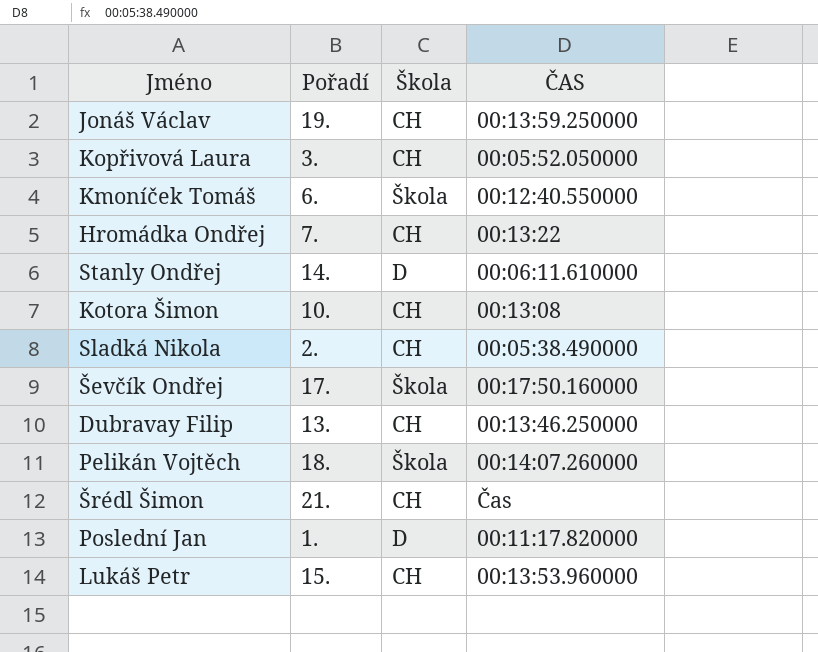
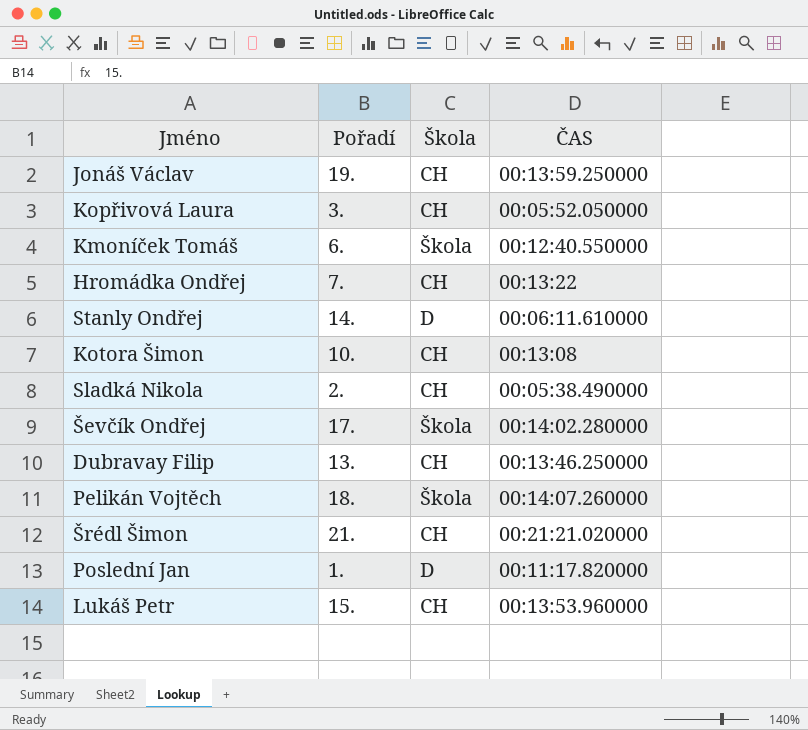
Ševčík Ondřej | ČAS: 00:17:50.160000 -> 00:14:02.280000
Šrédl Šimon | ČAS: Čas -> 00:21:21.020000

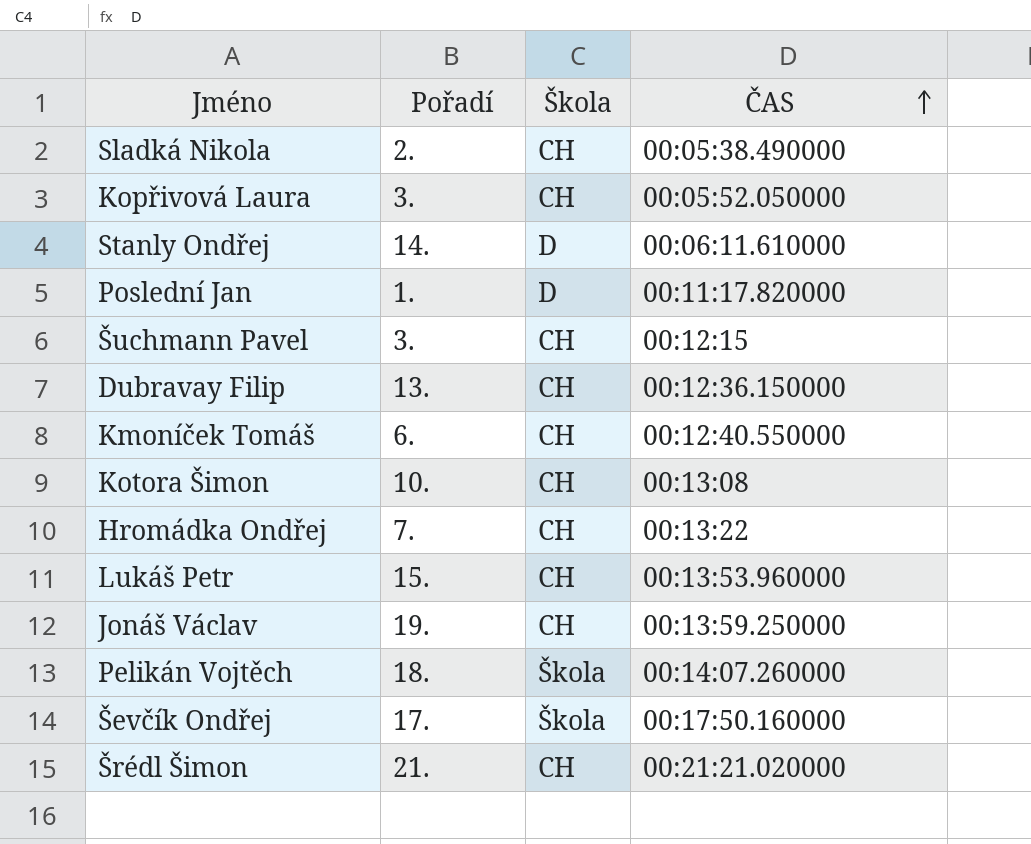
row order: none -> ČAS ascending
row Šuchmann Pavel: none -> 3. | CH | 00:12:15
Dubravay Filip | ČAS: 00:13:46.250000 -> 00:12:36.150000
Kmoníček Tomáš | Škola: Škola -> CH
Ševčík Ondřej | ČAS: 00:14:02.280000 -> 00:17:50.160000

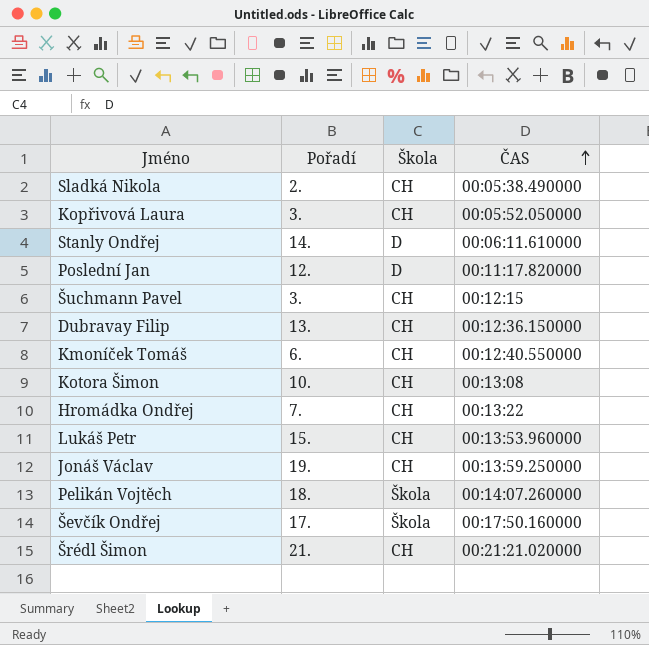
Poslední Jan | Pořadí: 1. -> 12.

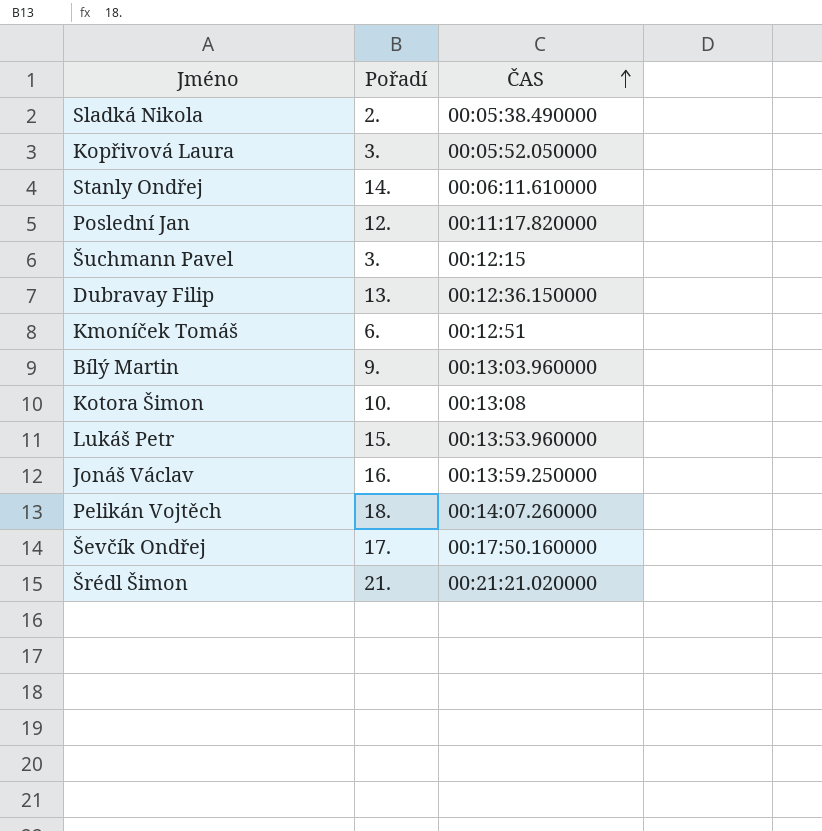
column Škola | position: 3 -> none
row Hromádka Ondřej: 7. | CH | 00:13:22 -> none
Kmoníček Tomáš | ČAS: 00:12:40.550000 -> 00:12:51
row Bílý Martin: none -> 9. | 00:13:03.960000
Jonáš Václav | Pořadí: 19. -> 16.

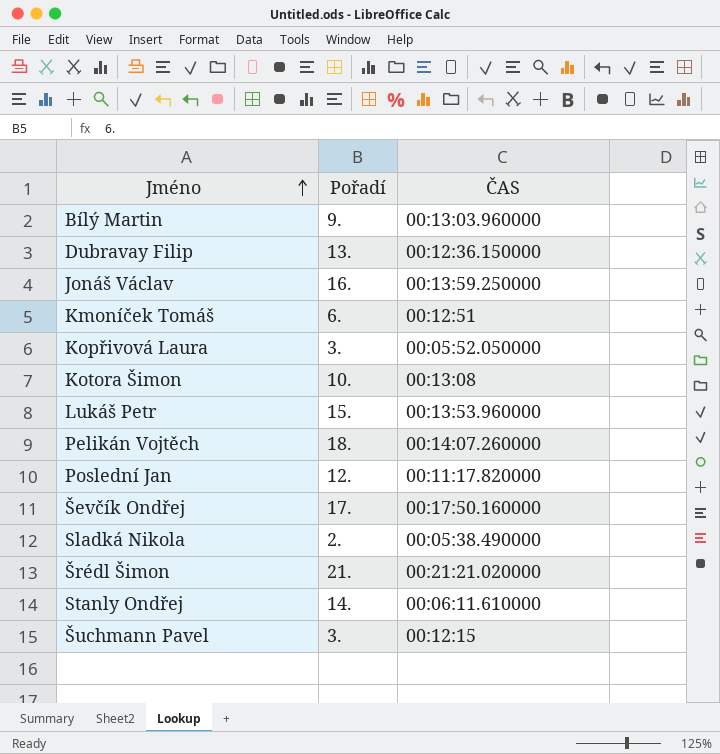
row order: ČAS ascending -> Jméno ascending

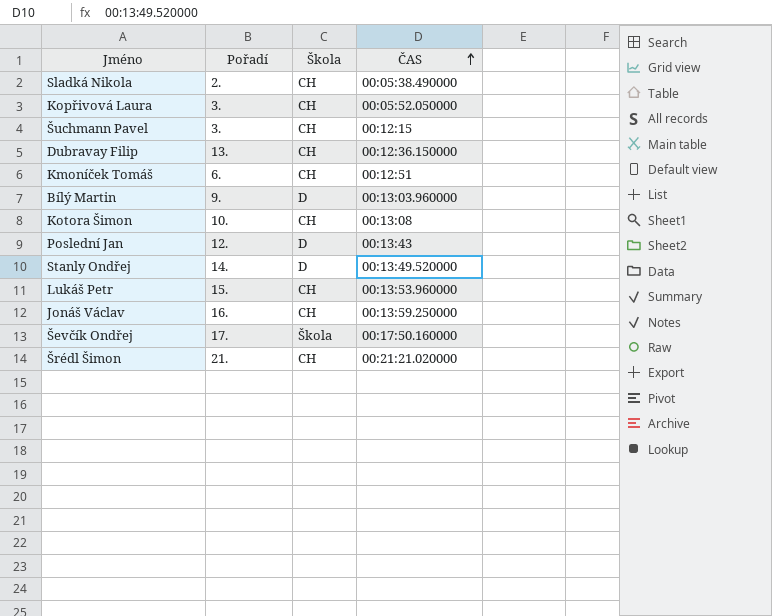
row order: Jméno ascending -> ČAS ascending
column Škola | position: none -> 3
row Pelikán Vojtěch: 18. | 00:14:07.260000 -> none
Poslední Jan | ČAS: 00:11:17.820000 -> 00:13:43
Stanly Ondřej | ČAS: 00:06:11.610000 -> 00:13:49.520000

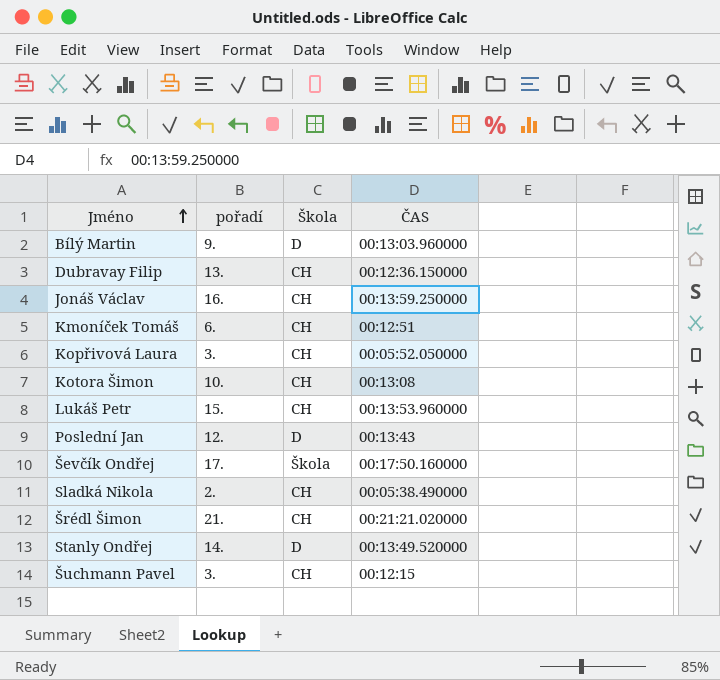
row order: ČAS ascending -> Jméno ascending
column name: Pořadí -> pořadí

